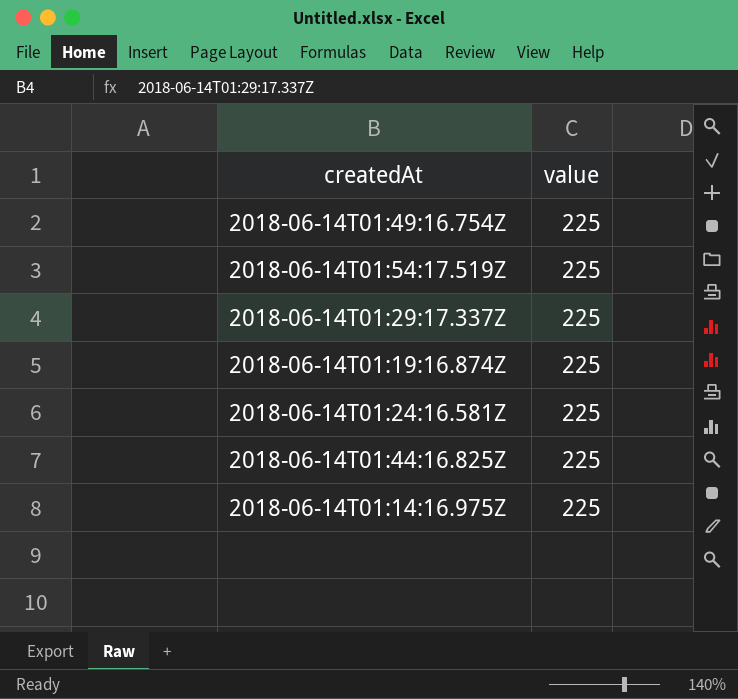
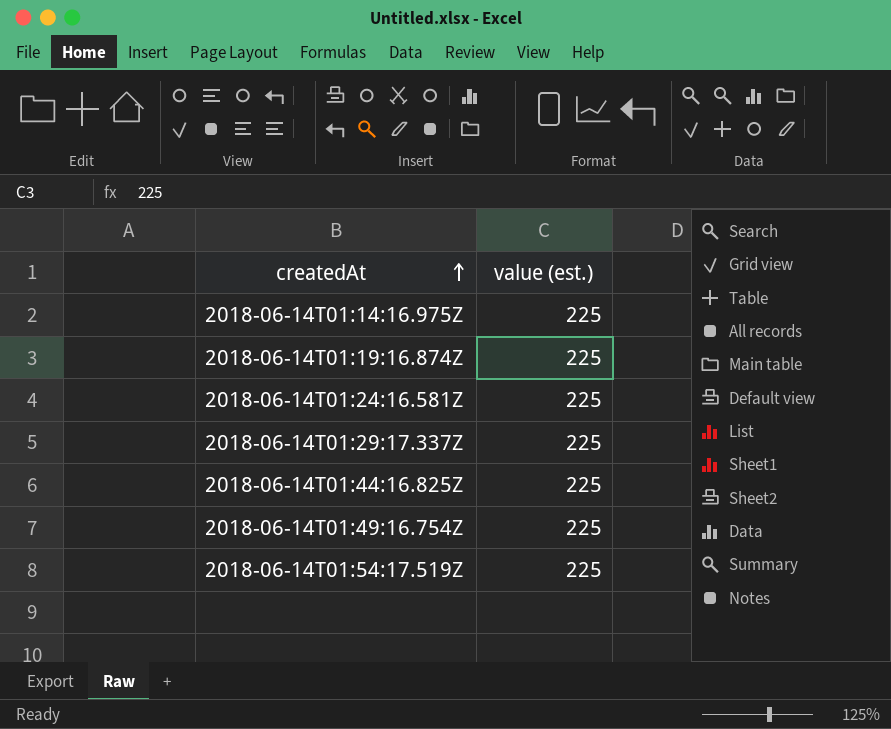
row order: none -> createdAt ascending
column name: value -> value (est.)

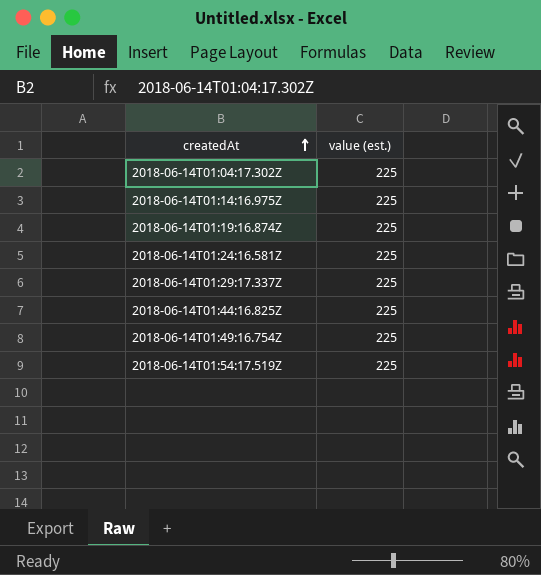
row 2018-06-14T01:04:17.302Z: none -> 225

